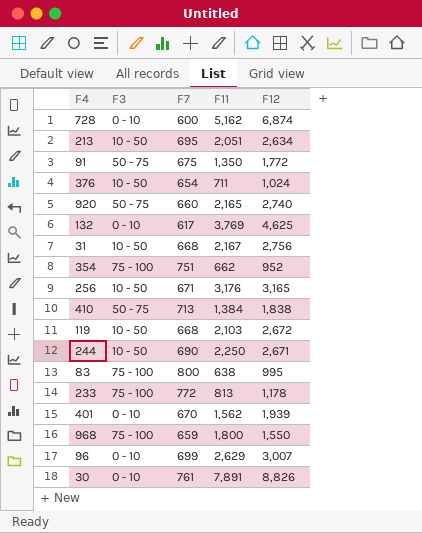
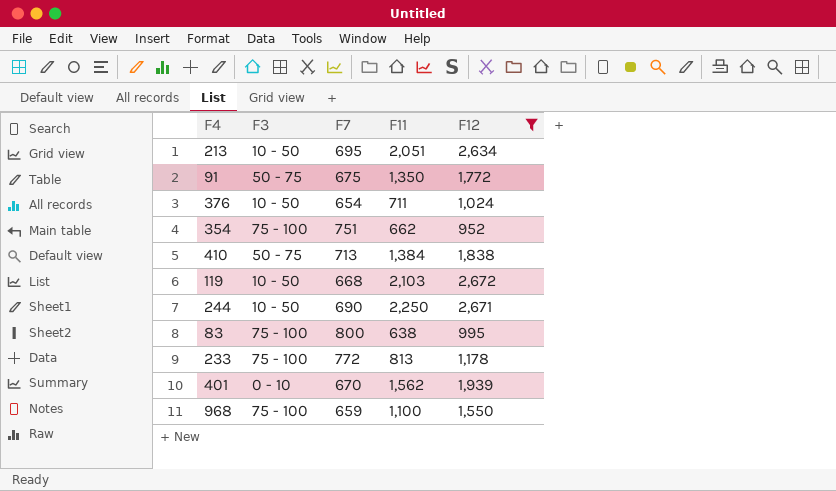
filter: none -> F12 <= 2,672
968 | F11: 1,800 -> 1,100

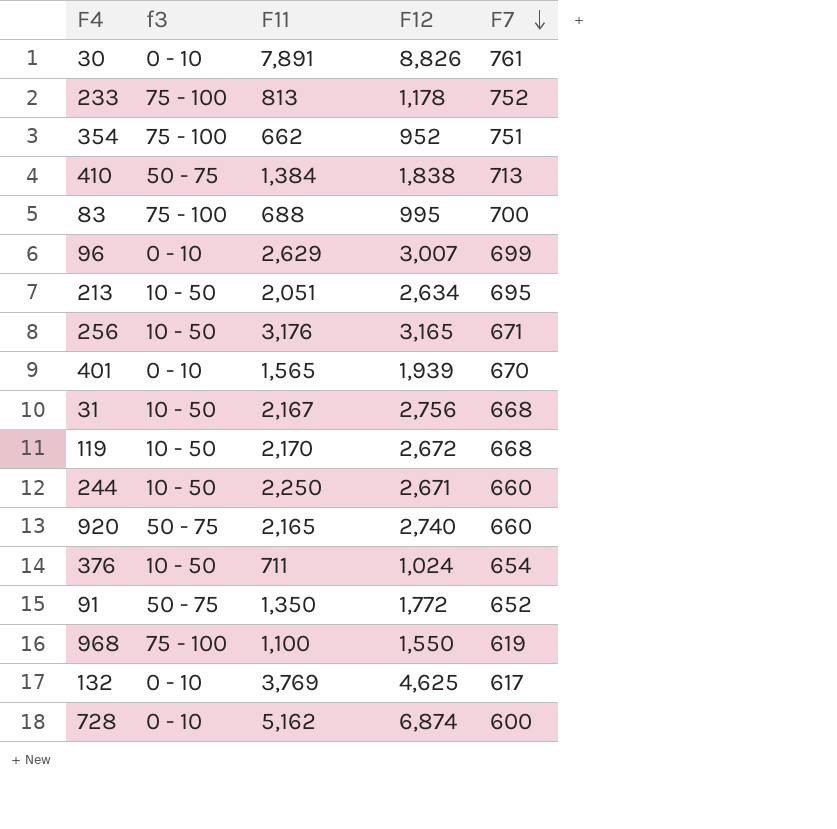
filter: F12 <= 2,672 -> none
row order: none -> F7 descending
column name: F3 -> f3
column F7 | position: 3 -> 5
233 | F7: 772 -> 752
83 | F11: 638 -> 688
83 | F7: 800 -> 700
401 | F11: 1,562 -> 1,565
119 | F11: 2,103 -> 2,170
244 | F7: 690 -> 660
91 | F7: 675 -> 652
968 | F7: 659 -> 619

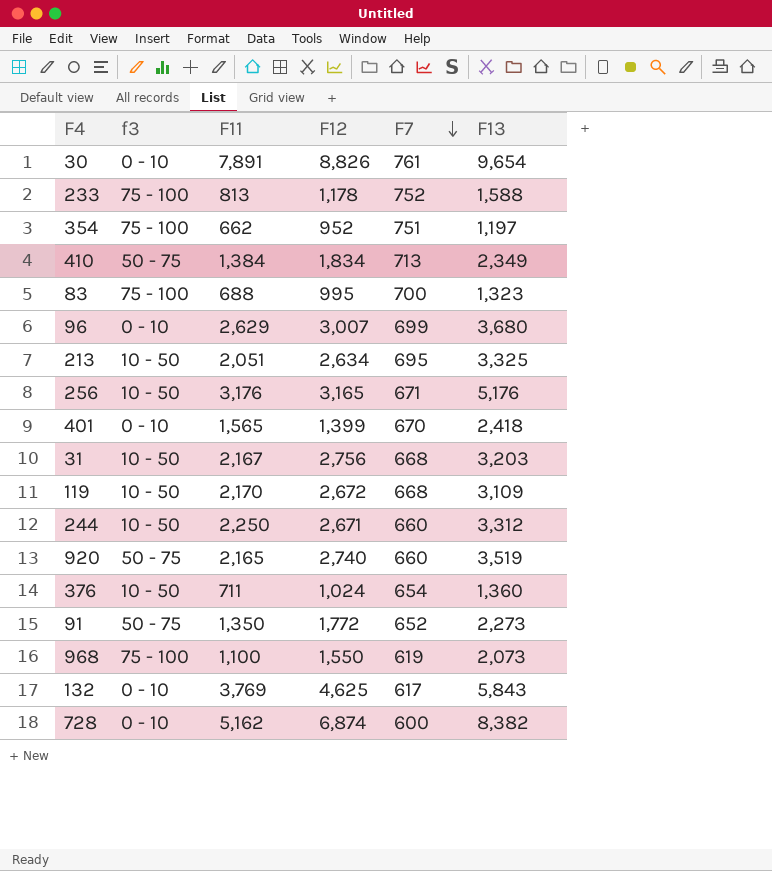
column F13 | position: none -> 6
410 | F12: 1,838 -> 1,834
401 | F12: 1,939 -> 1,399

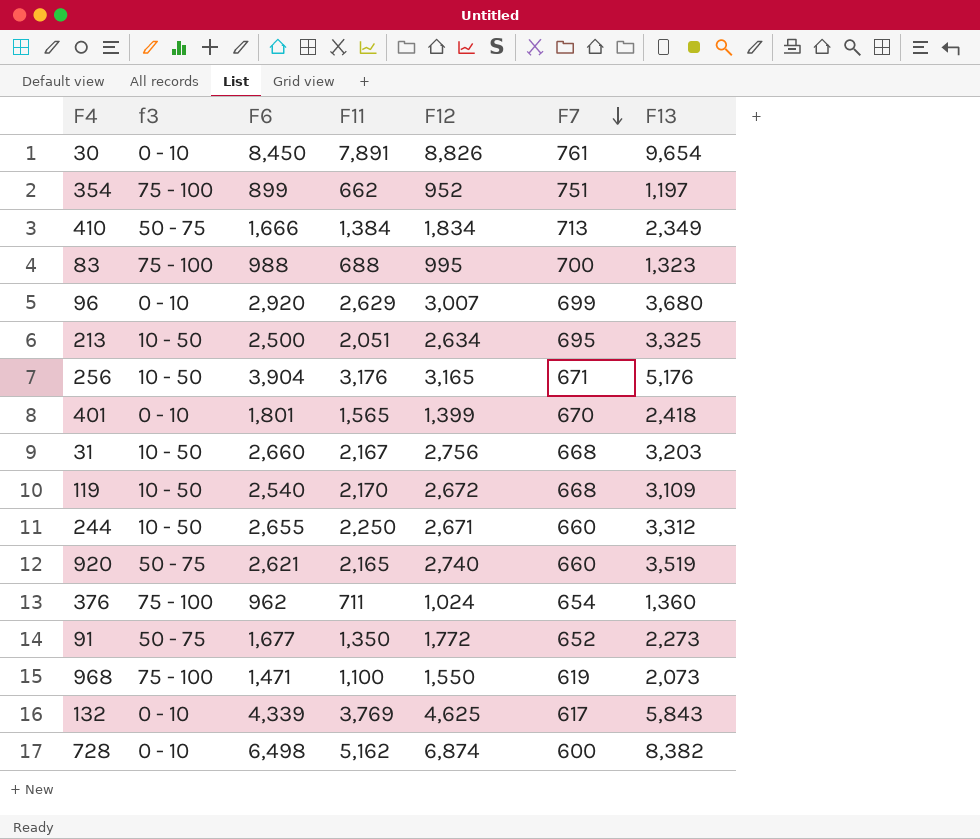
column F6 | position: none -> 3
row 233: 75 - 100 | 813 | 1,178 | 752 | 1,588 -> none
376 | f3: 10 - 50 -> 75 - 100

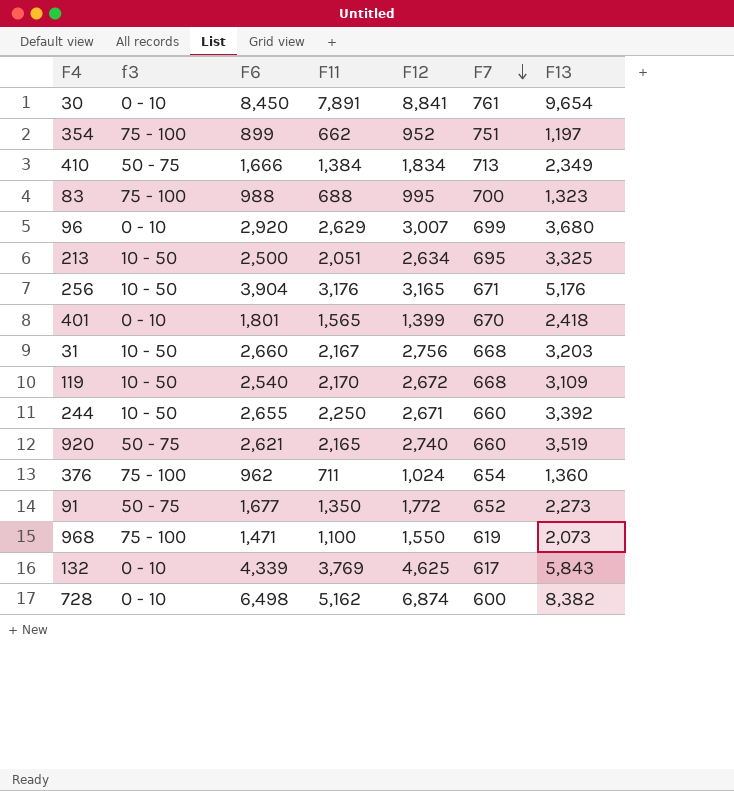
30 | F12: 8,826 -> 8,841
244 | F13: 3,312 -> 3,392

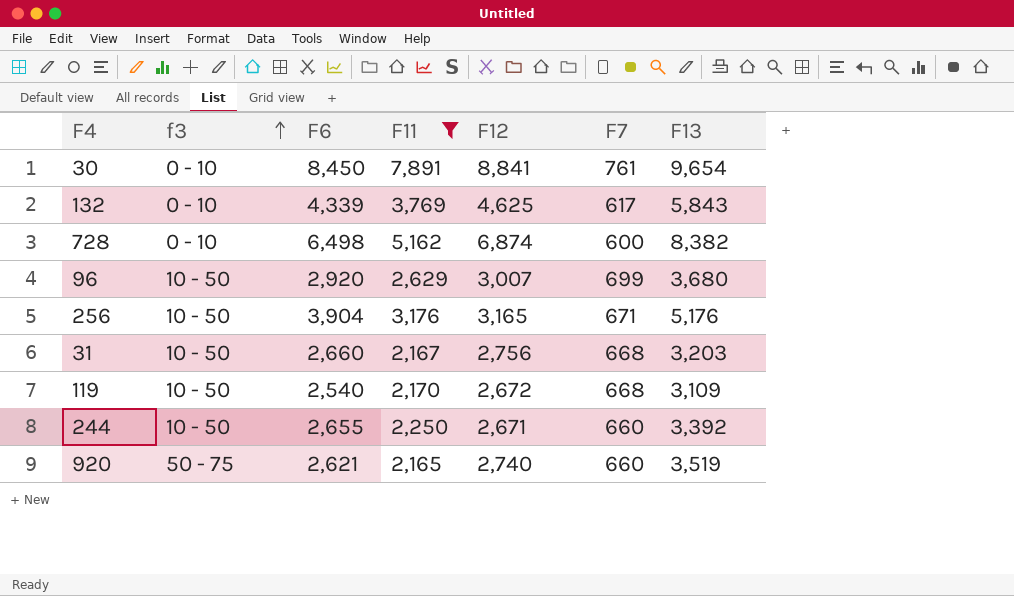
filter: none -> F11 >= 2,165
row order: F7 descending -> f3 ascending
96 | f3: 0 - 10 -> 10 - 50

